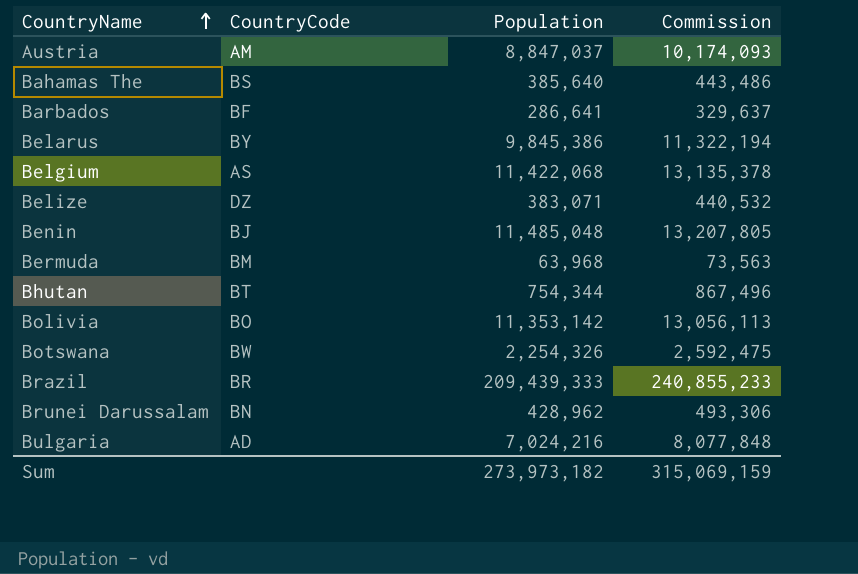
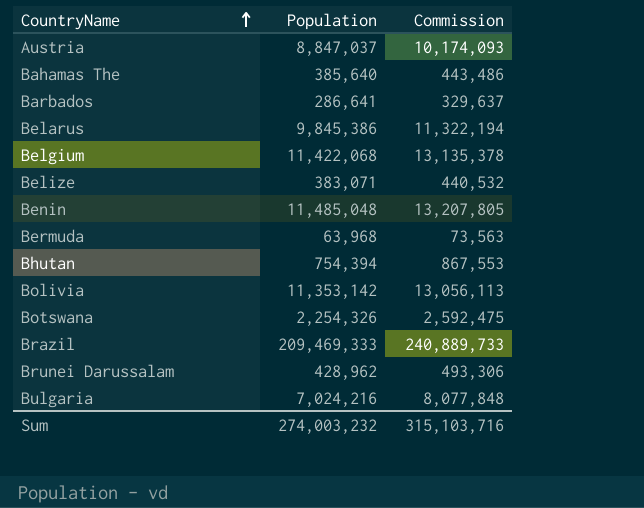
column CountryCode | position: 2 -> none
Bhutan | Population: 754,344 -> 754,394
Bhutan | Commission: 867,496 -> 867,553
Brazil | Population: 209,439,333 -> 209,469,333
Brazil | Commission: 240,855,233 -> 240,889,733
Sum | Population: 273,973,182 -> 274,003,232
Sum | Commission: 315,069,159 -> 315,103,716

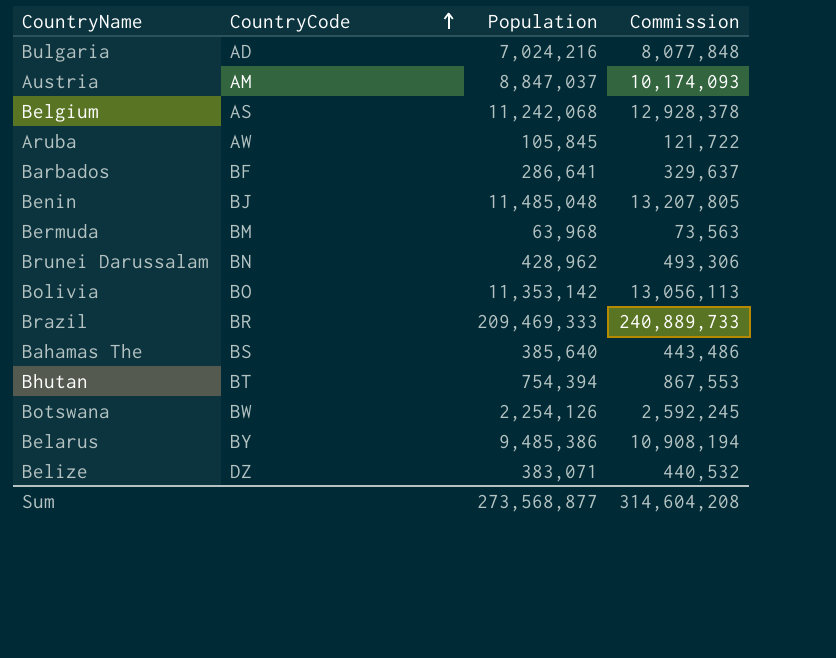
row order: CountryName ascending -> CountryCode ascending
column CountryCode | position: none -> 2
Belgium | Population: 11,422,068 -> 11,242,068
Belgium | Commission: 13,135,378 -> 12,928,378
row Aruba: none -> AW | 105,845 | 121,722
Botswana | Population: 2,254,326 -> 2,254,126
Botswana | Commission: 2,592,475 -> 2,592,245
Belarus | Population: 9,845,386 -> 9,485,386
Belarus | Commission: 11,322,194 -> 10,908,194
Sum | Population: 274,003,232 -> 273,568,877
Sum | Commission: 315,103,716 -> 314,604,208

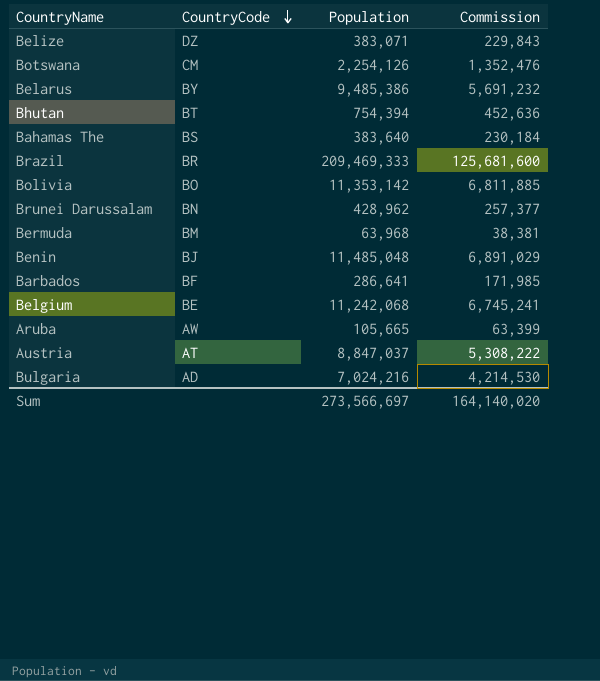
row order: CountryCode ascending -> CountryCode descending
column Commission | formula: [Population] * 1.15 -> [Population] * 0.6
Botswana | CountryCode: BW -> CM
Bahamas The | Population: 385,640 -> 383,640
Belgium | CountryCode: AS -> BE
Aruba | Population: 105,845 -> 105,665
Austria | CountryCode: AM -> AT
Sum | Population: 273,568,877 -> 273,566,697
Sum | Commission: 314,604,208 -> 164,140,020

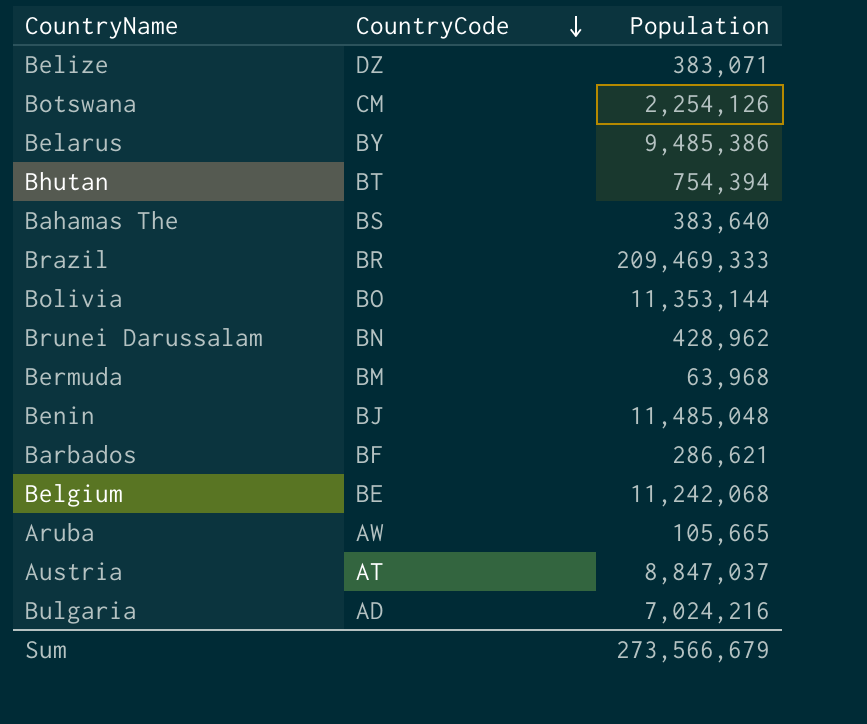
column Commission | formula: [Population] * 0.6 -> none
Bolivia | Population: 11,353,142 -> 11,353,144
Barbados | Population: 286,641 -> 286,621
Sum | Population: 273,566,697 -> 273,566,679

